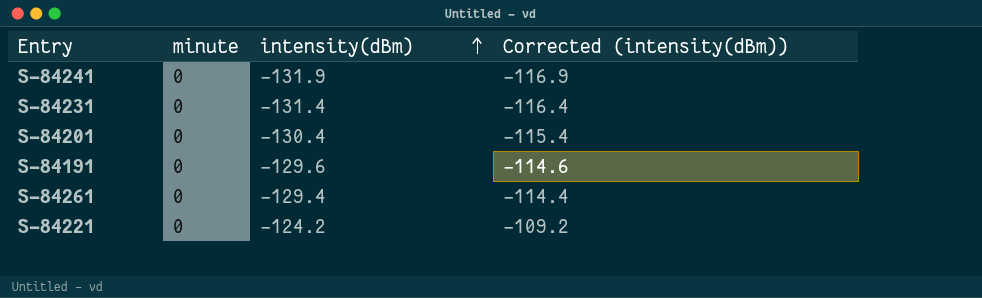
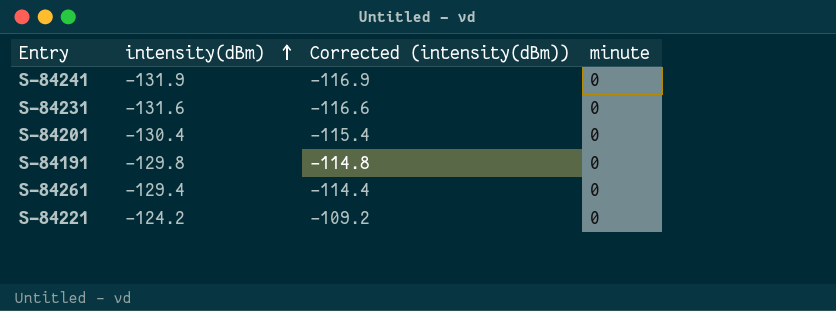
column minute | position: 2 -> 4
S-84231 | intensity(dBm): -131.4 -> -131.6
S-84231 | Corrected (intensity(dBm)): -116.4 -> -116.6
S-84191 | intensity(dBm): -129.6 -> -129.8
S-84191 | Corrected (intensity(dBm)): -114.6 -> -114.8

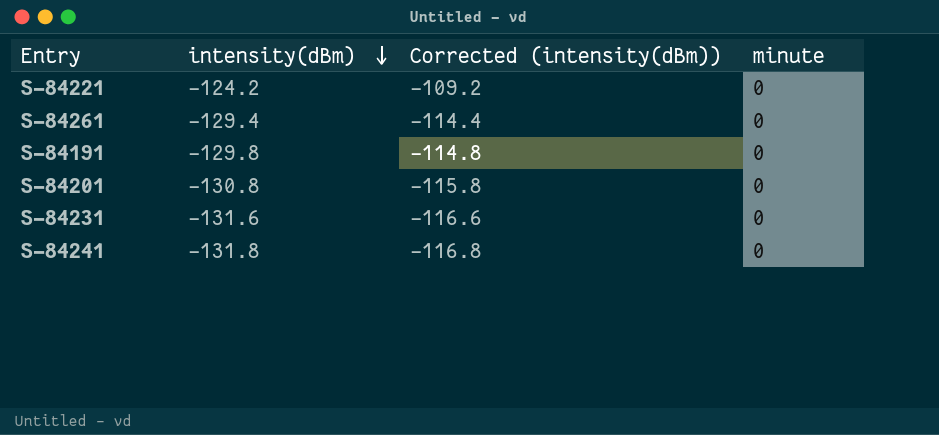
row order: intensity(dBm) ascending -> intensity(dBm) descending
S-84201 | intensity(dBm): -130.4 -> -130.8
S-84201 | Corrected (intensity(dBm)): -115.4 -> -115.8
S-84241 | intensity(dBm): -131.9 -> -131.8
S-84241 | Corrected (intensity(dBm)): -116.9 -> -116.8

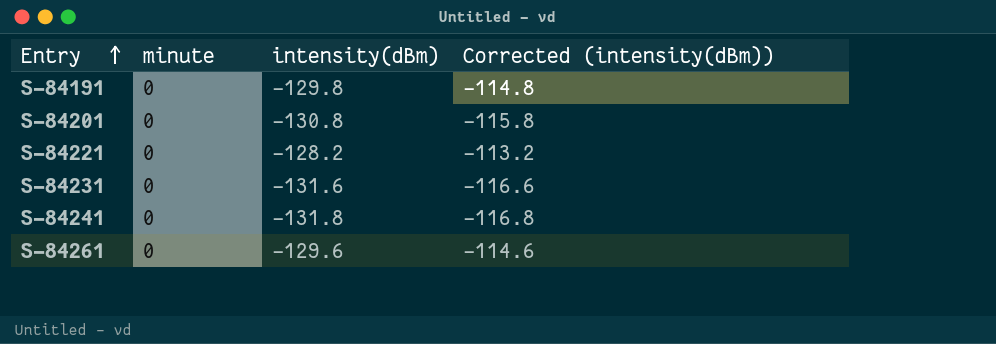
row order: intensity(dBm) descending -> Entry ascending
column minute | position: 4 -> 2
S-84221 | intensity(dBm): -124.2 -> -128.2
S-84221 | Corrected (intensity(dBm)): -109.2 -> -113.2
S-84261 | intensity(dBm): -129.4 -> -129.6
S-84261 | Corrected (intensity(dBm)): -114.4 -> -114.6

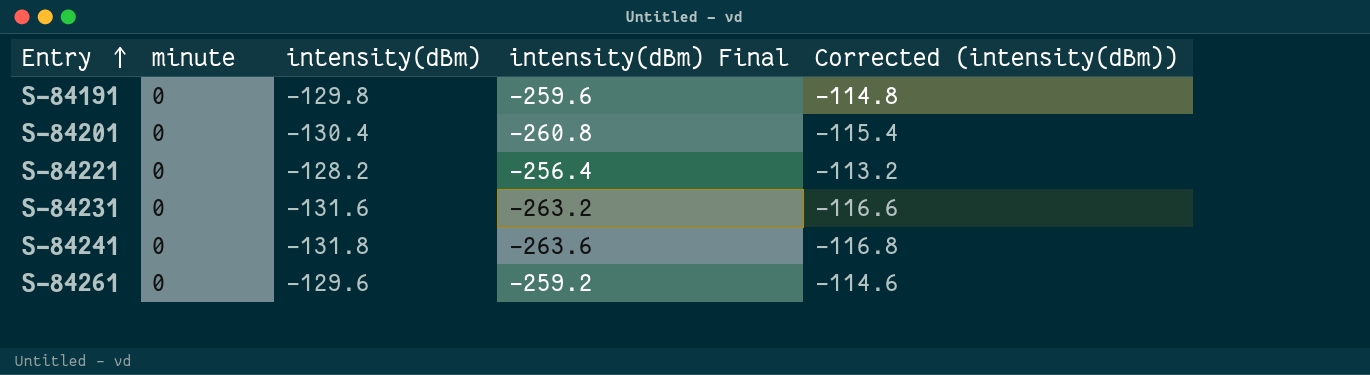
column intensity(dBm) Final | formula: none -> [intensity(dBm)] * 2
S-84201 | intensity(dBm): -130.8 -> -130.4
S-84201 | Corrected (intensity(dBm)): -115.8 -> -115.4

